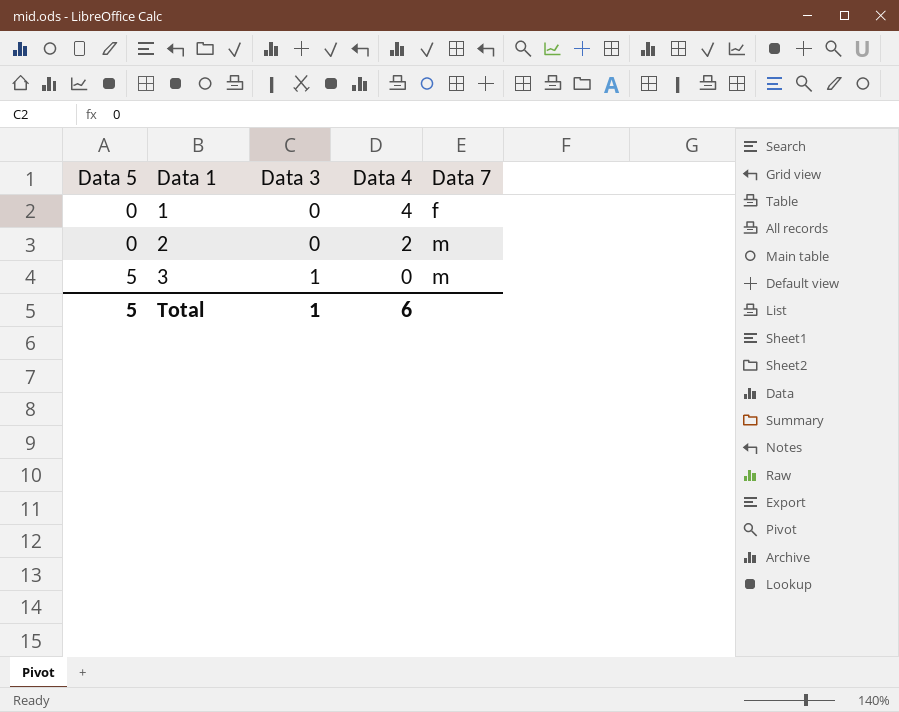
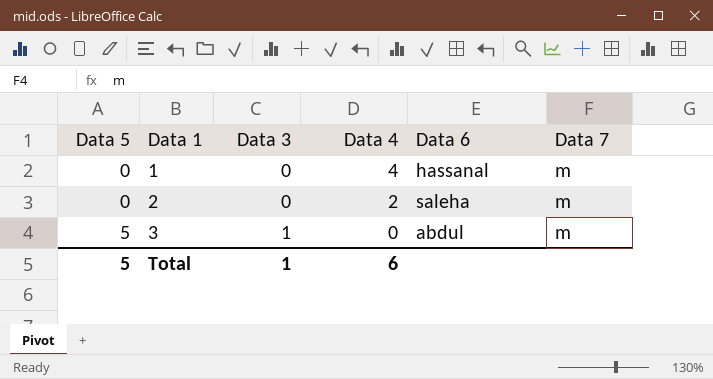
column Data 6 | position: none -> 5
1 | Data 7: f -> m

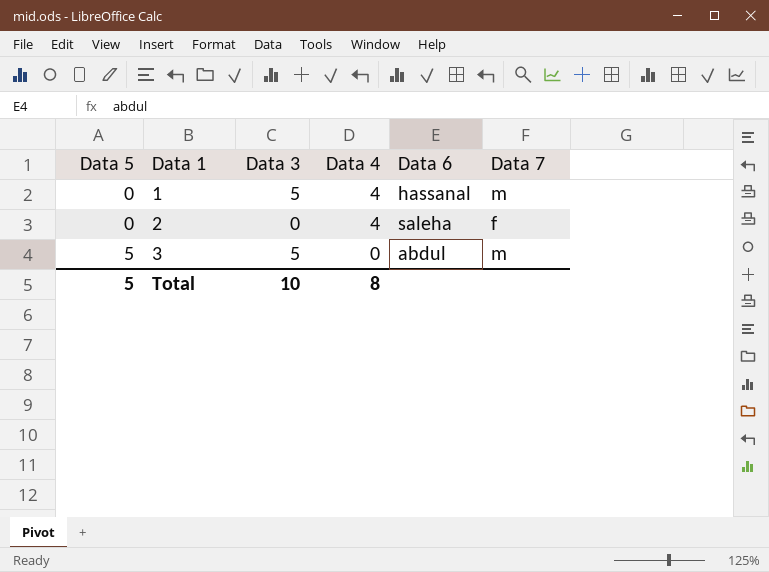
1 | Data 3: 0 -> 5
2 | Data 4: 2 -> 4
2 | Data 7: m -> f
3 | Data 3: 1 -> 5
Total | Data 3: 1 -> 10
Total | Data 4: 6 -> 8

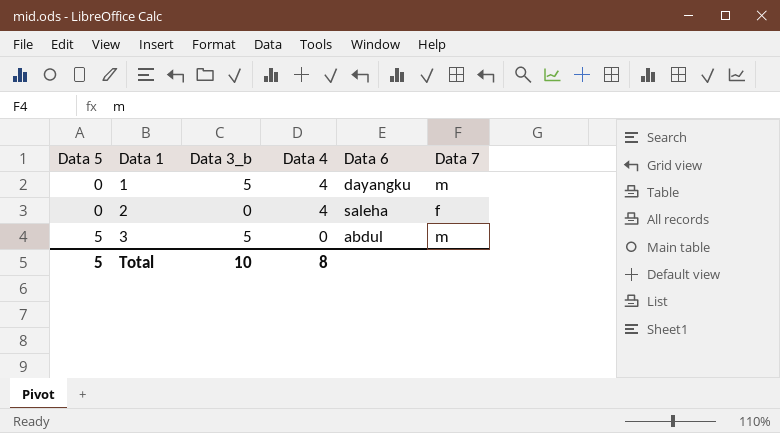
column name: Data 3 -> Data 3_b
1 | Data 6: hassanal -> dayangku

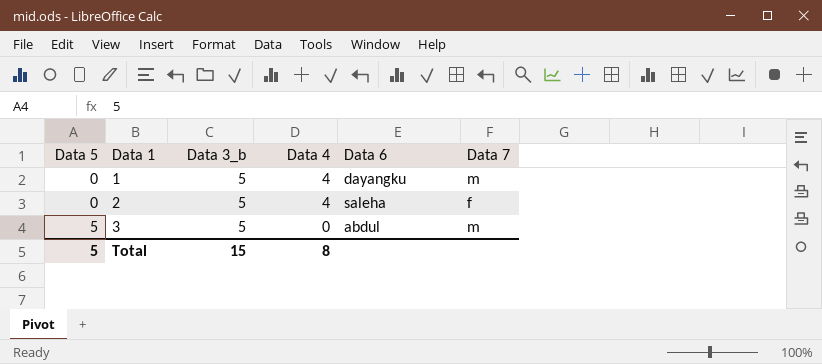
2 | Data 3_b: 0 -> 5
Total | Data 3_b: 10 -> 15

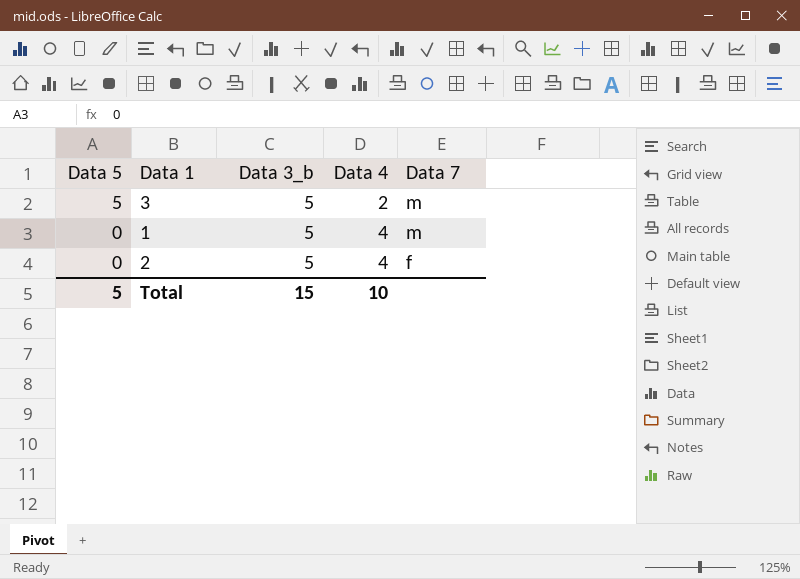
row order: Data 5 ascending -> Data 5 descending
column Data 6 | position: 5 -> none
3 | Data 4: 0 -> 2
Total | Data 4: 8 -> 10

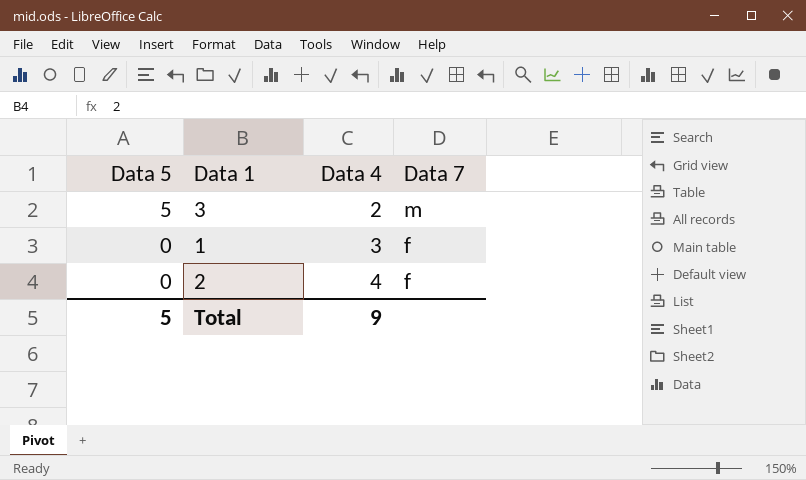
column Data 3_b | position: 3 -> none
1 | Data 4: 4 -> 3
1 | Data 7: m -> f
Total | Data 4: 10 -> 9

